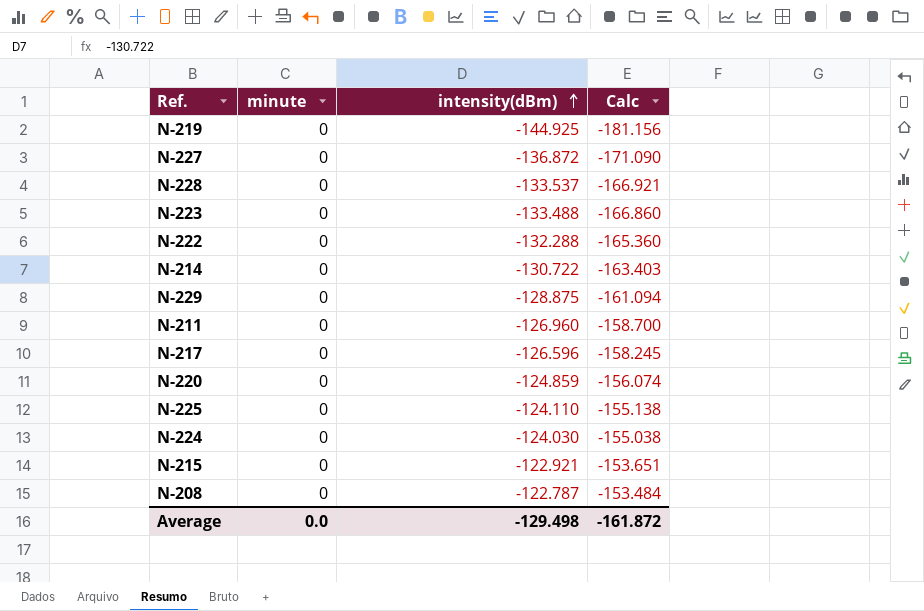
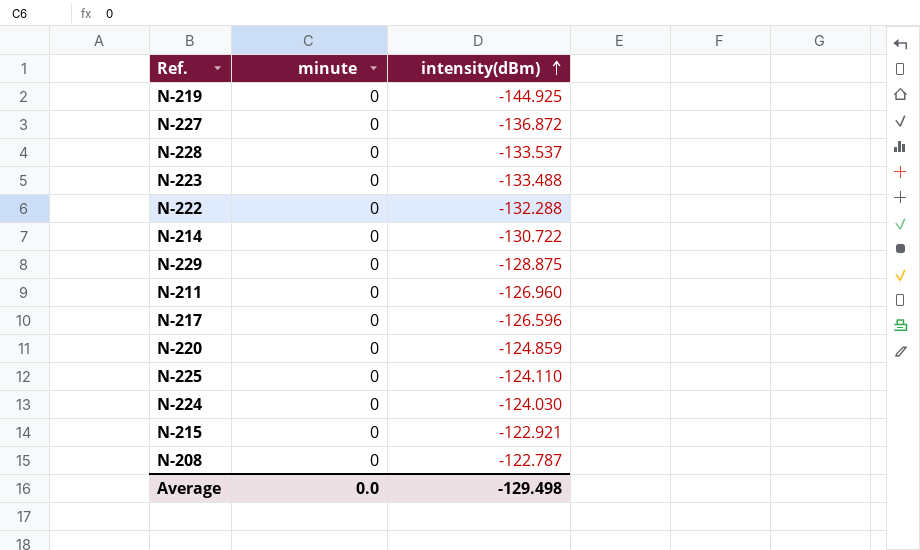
column Calc | formula: [intensity(dBm)] * 1.25 -> none

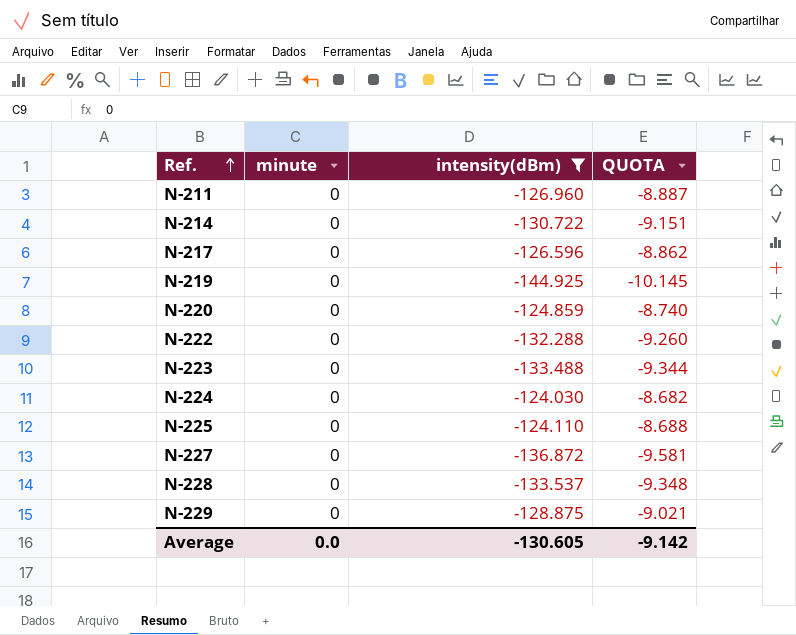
filter: none -> intensity(dBm) <= -124.030
row order: intensity(dBm) ascending -> Ref. ascending
column QUOTA | formula: none -> [intensity(dBm)] * 0.07
Average | intensity(dBm): -129.498 -> -130.605

